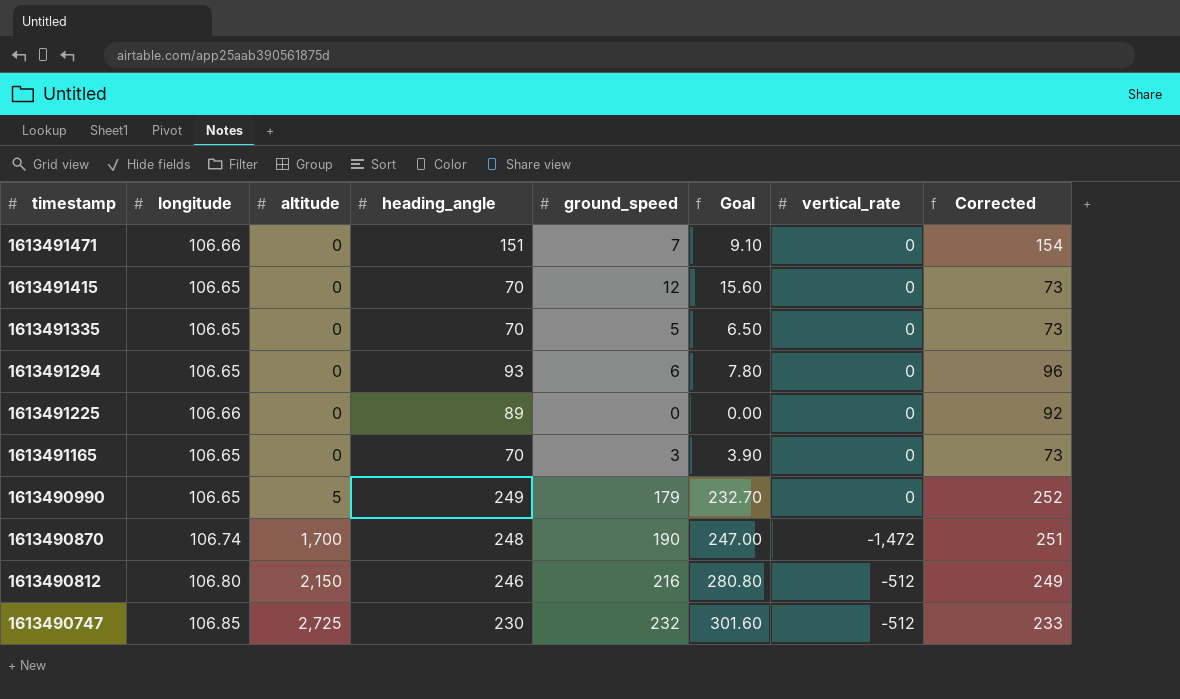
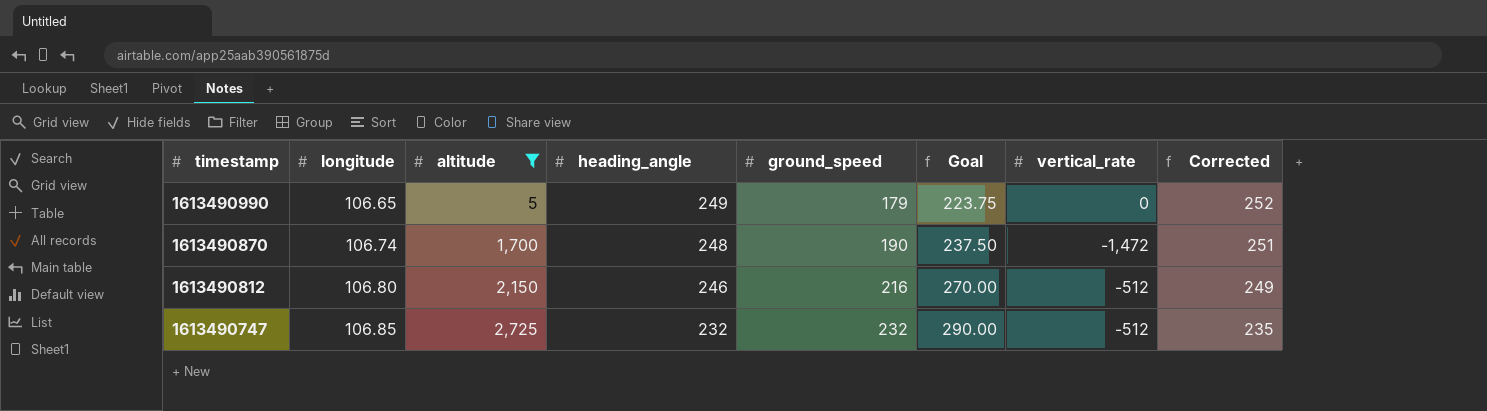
filter: none -> altitude != 0
column Goal | formula: [ground_speed] * 1.3 -> [ground_speed] * 1.25
1613490747 | heading_angle: 230 -> 232
1613490747 | Corrected: 233 -> 235

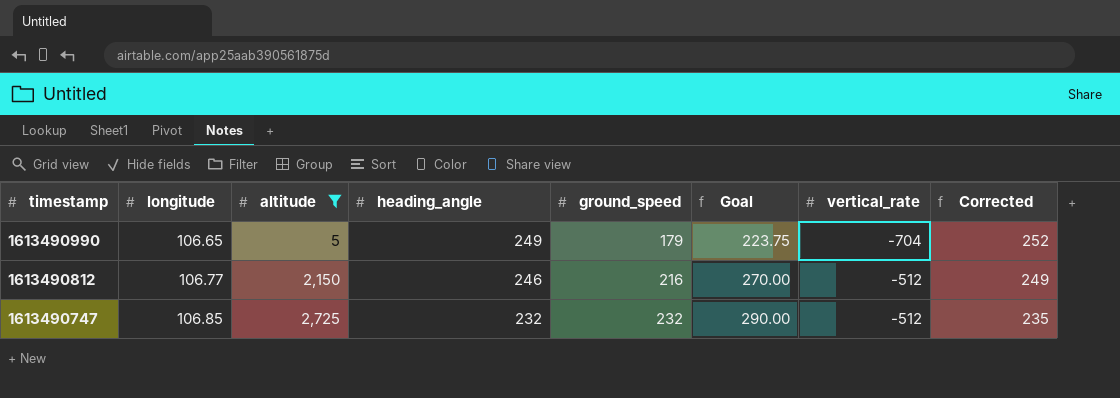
row 1613490870: 106.74 | 1,700 | 248 | 190 | 237.50 | -1,472 | 251 -> none
1613490990 | vertical_rate: 0 -> -704
1613490812 | longitude: 106.80 -> 106.77

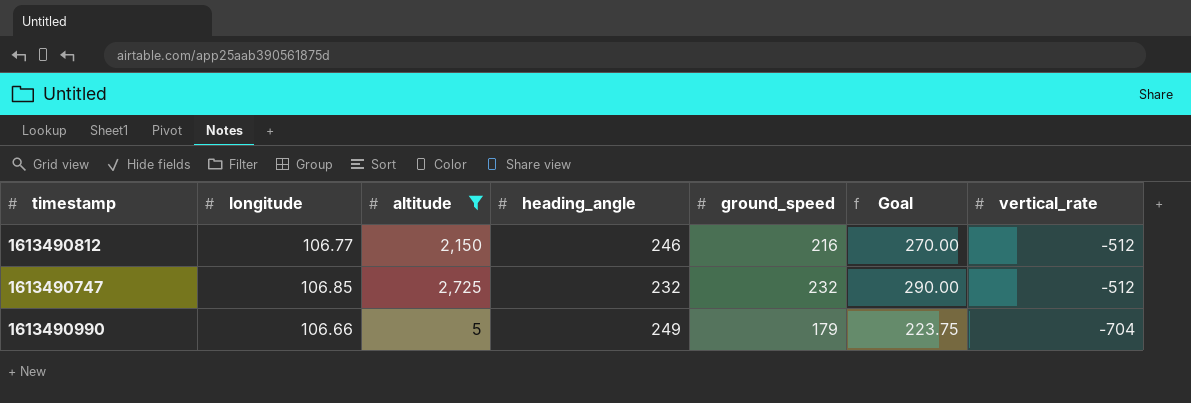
row order: timestamp descending -> vertical_rate descending
column Corrected | formula: [heading_angle] + 3 -> none
1613490990 | longitude: 106.65 -> 106.66

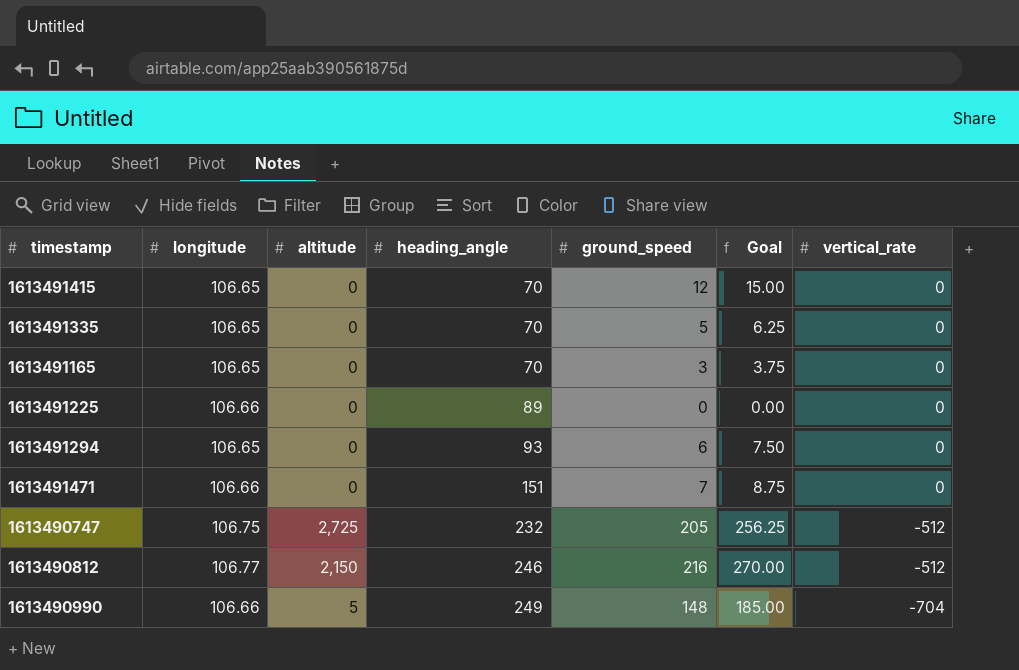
filter: altitude != 0 -> none
row order: vertical_rate descending -> heading_angle ascending
1613490747 | longitude: 106.85 -> 106.75
1613490747 | ground_speed: 232 -> 205
1613490747 | Goal: 290.00 -> 256.25
1613490990 | ground_speed: 179 -> 148
1613490990 | Goal: 223.75 -> 185.00

